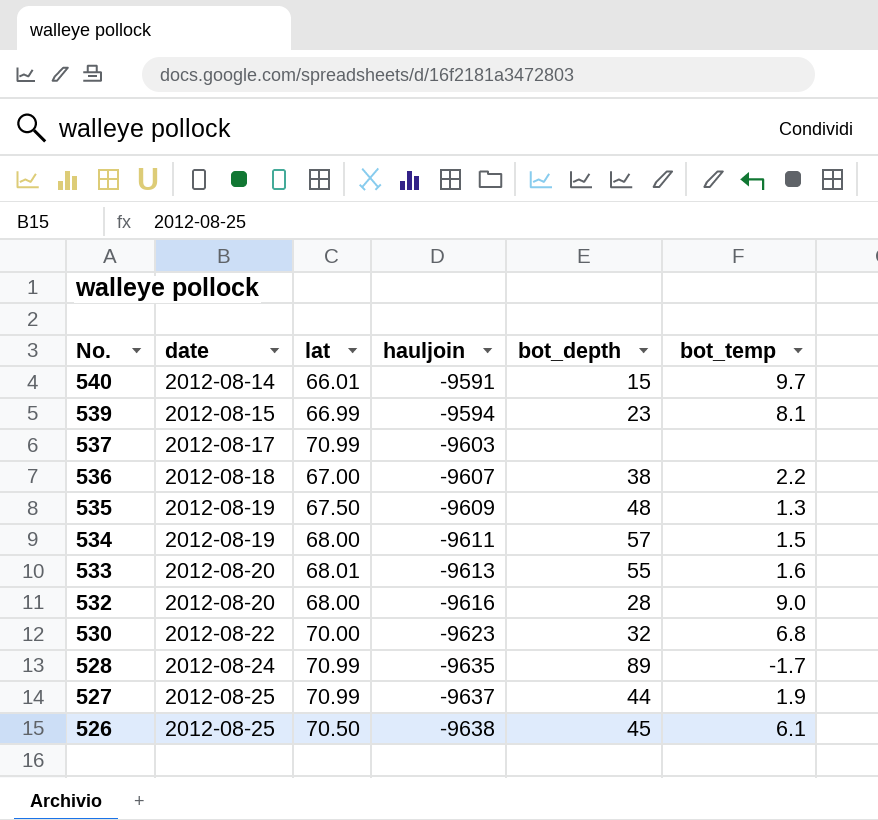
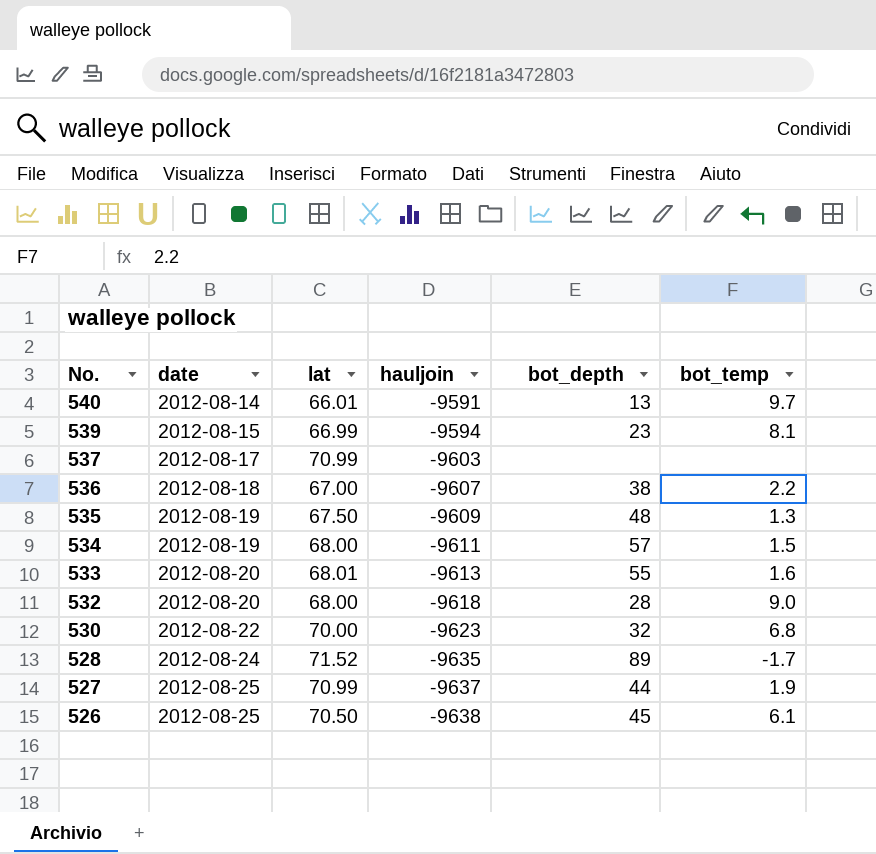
540 | bot_depth: 15 -> 13
532 | hauljoin: -9616 -> -9618
528 | lat: 70.99 -> 71.52

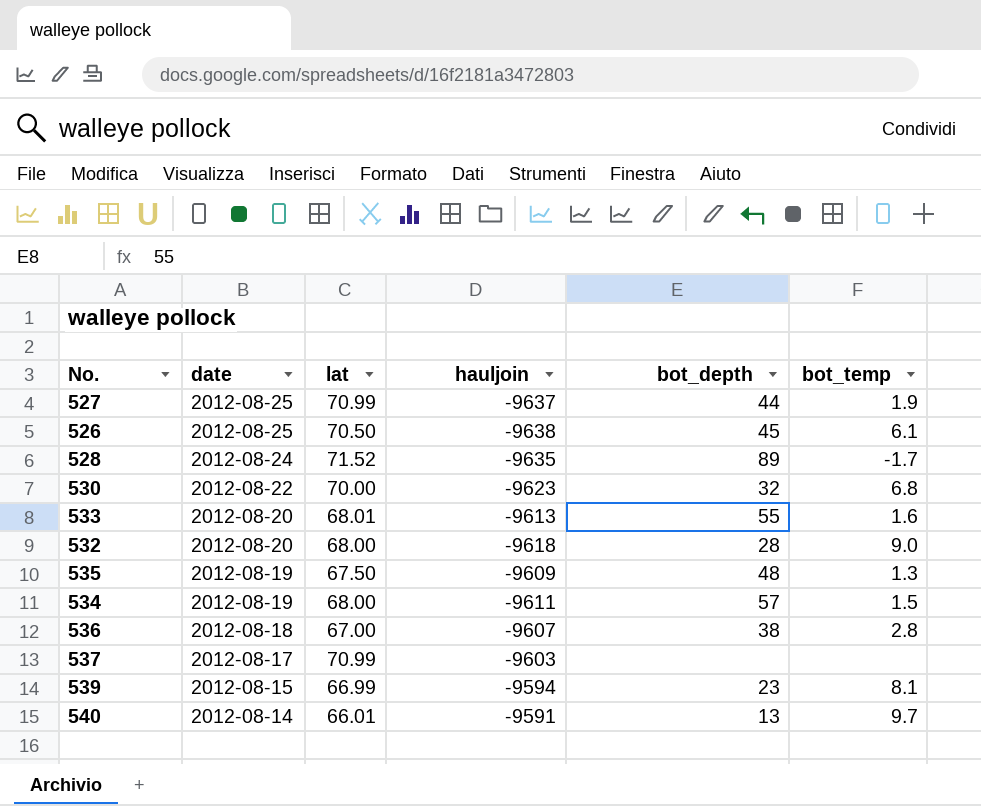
row order: No. descending -> date descending
536 | bot_temp: 2.2 -> 2.8

